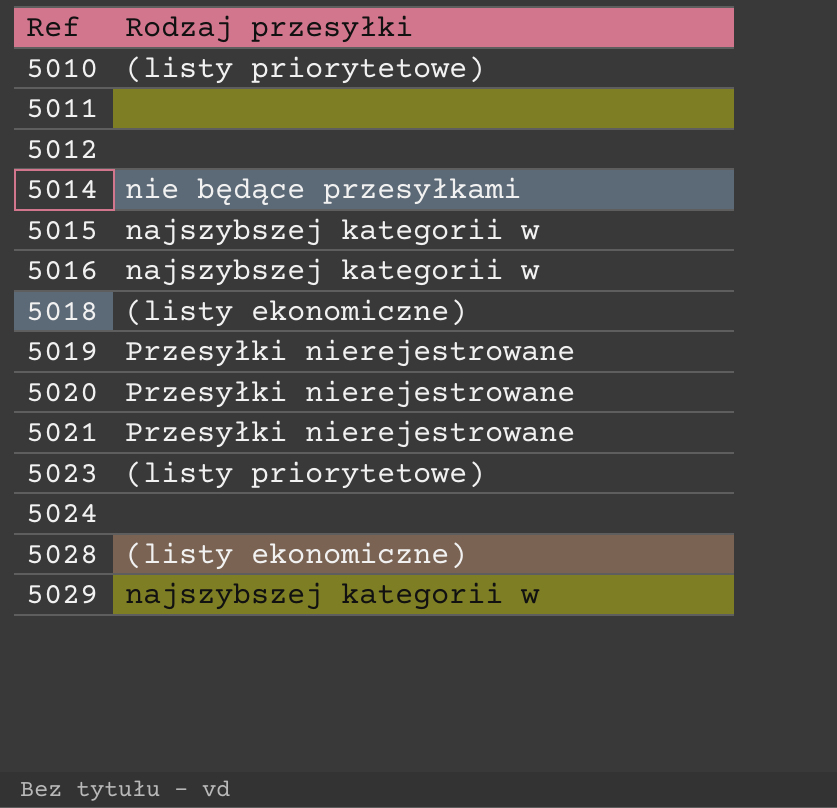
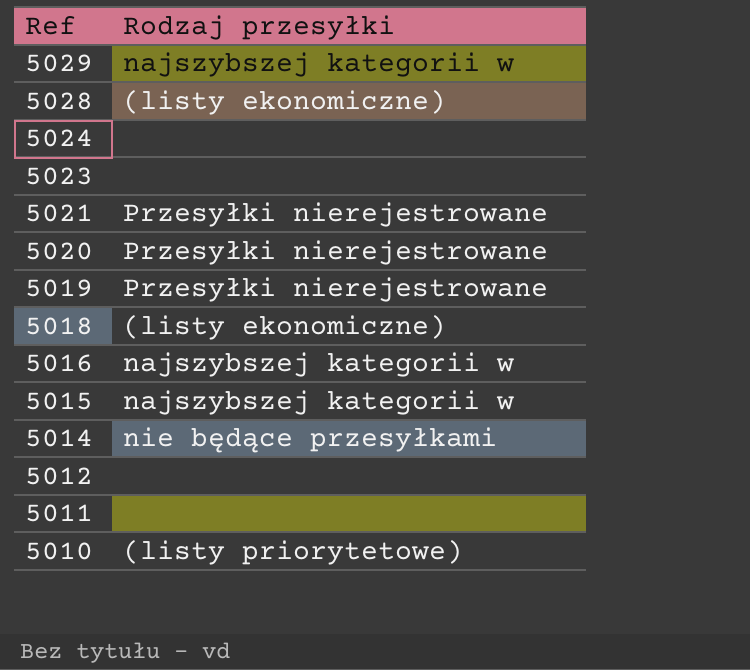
row order: Ref ascending -> Ref descending
5023 | Rodzaj przesyłki: (listy priorytetowe) -> none

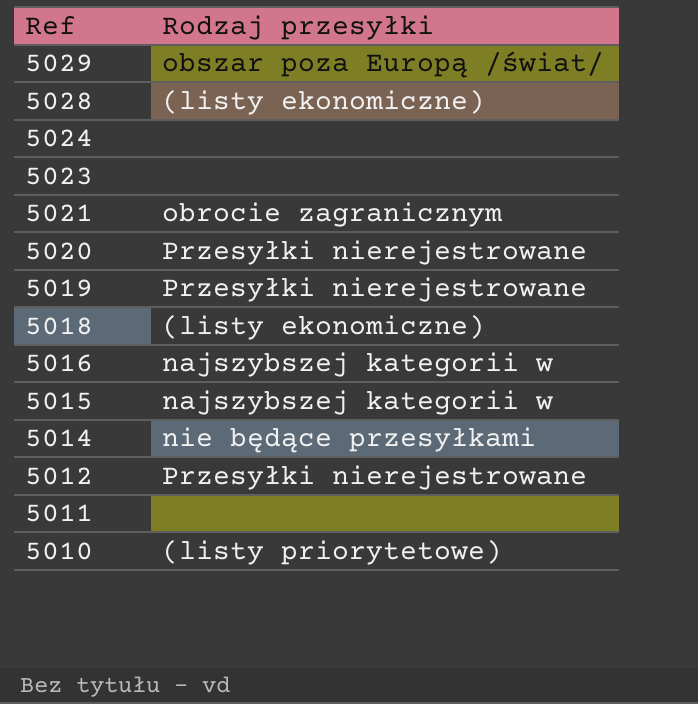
5029 | Rodzaj przesyłki: najszybszej kategorii w -> obszar poza Europą /świat/
5021 | Rodzaj przesyłki: Przesyłki nierejestrowane -> obrocie zagranicznym
5012 | Rodzaj przesyłki: none -> Przesyłki nierejestrowane

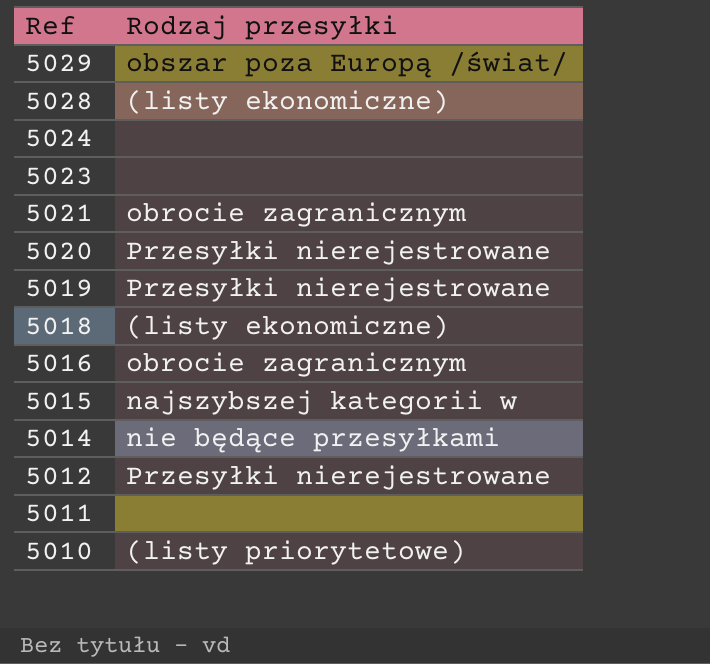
5016 | Rodzaj przesyłki: najszybszej kategorii w -> obrocie zagranicznym

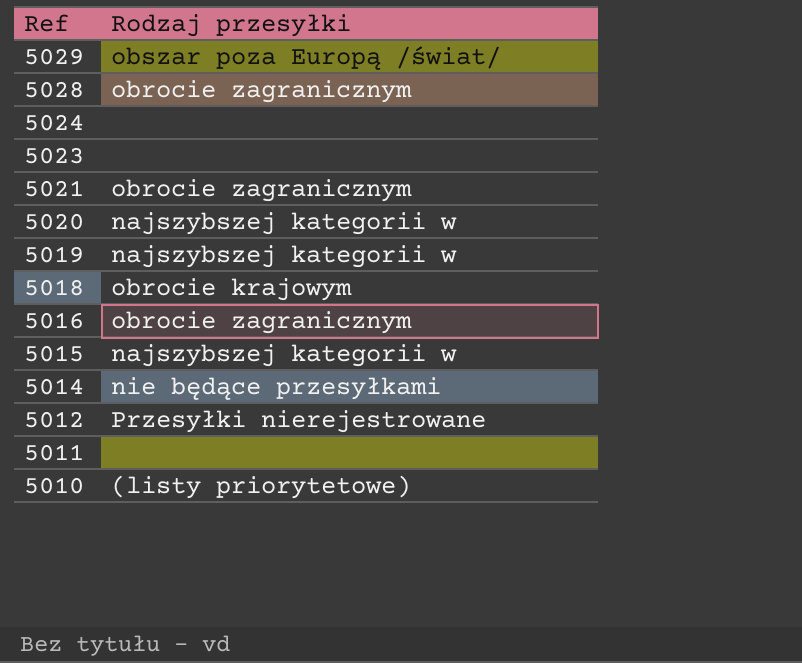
5028 | Rodzaj przesyłki: (listy ekonomiczne) -> obrocie zagranicznym
5020 | Rodzaj przesyłki: Przesyłki nierejestrowane -> najszybszej kategorii w
5019 | Rodzaj przesyłki: Przesyłki nierejestrowane -> najszybszej kategorii w
5018 | Rodzaj przesyłki: (listy ekonomiczne) -> obrocie krajowym

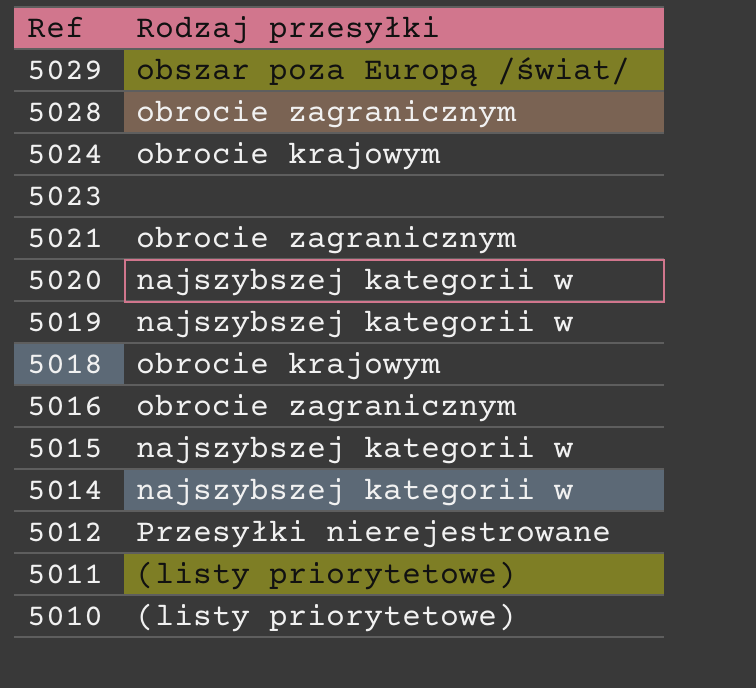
5024 | Rodzaj przesyłki: none -> obrocie krajowym
5014 | Rodzaj przesyłki: nie będące przesyłkami -> najszybszej kategorii w
5011 | Rodzaj przesyłki: none -> (listy priorytetowe)

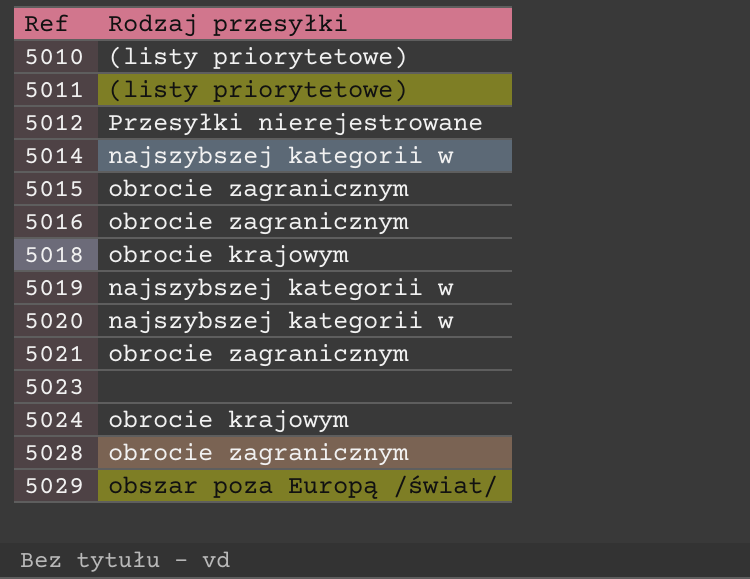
row order: Ref descending -> Ref ascending
5015 | Rodzaj przesyłki: najszybszej kategorii w -> obrocie zagranicznym

